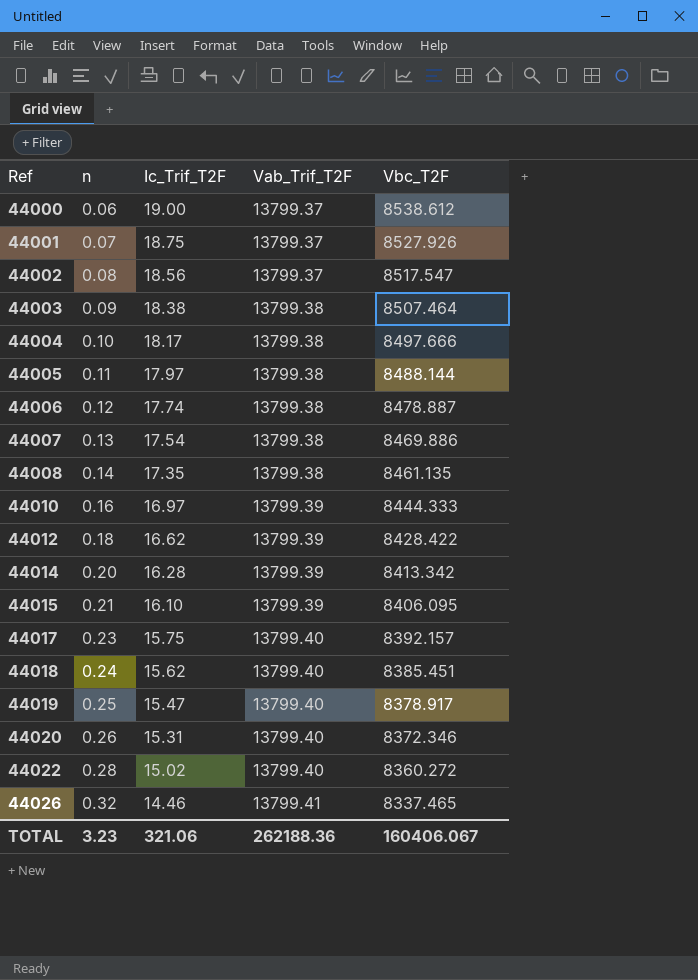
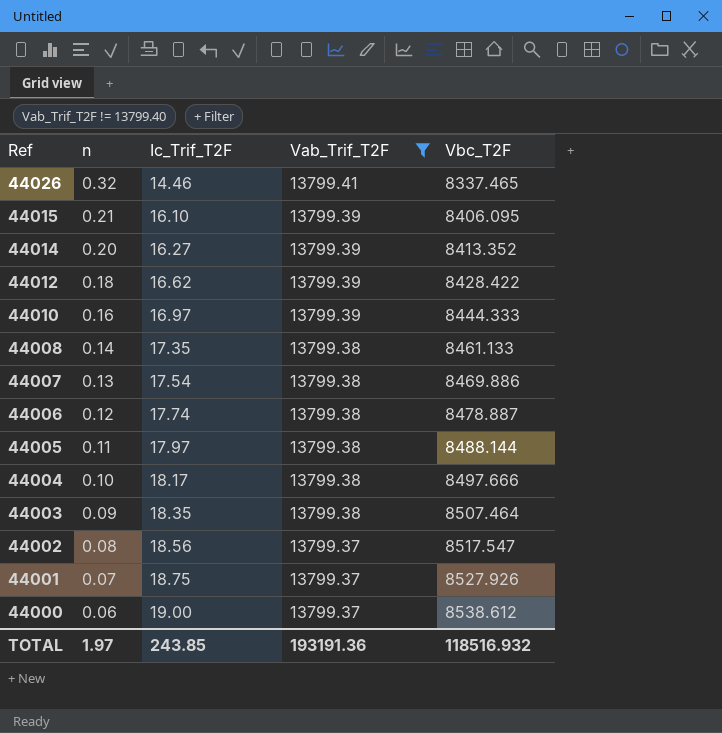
filter: none -> Vab_Trif_T2F != 13799.40
row order: Ref ascending -> Ref descending
44014 | Ic_Trif_T2F: 16.28 -> 16.27
44014 | Vbc_T2F: 8413.342 -> 8413.352
44008 | Vbc_T2F: 8461.135 -> 8461.133
44003 | Ic_Trif_T2F: 18.38 -> 18.35
TOTAL | n: 3.23 -> 1.97
TOTAL | Ic_Trif_T2F: 321.06 -> 243.85
TOTAL | Vab_Trif_T2F: 262188.36 -> 193191.36
TOTAL | Vbc_T2F: 160406.067 -> 118516.932

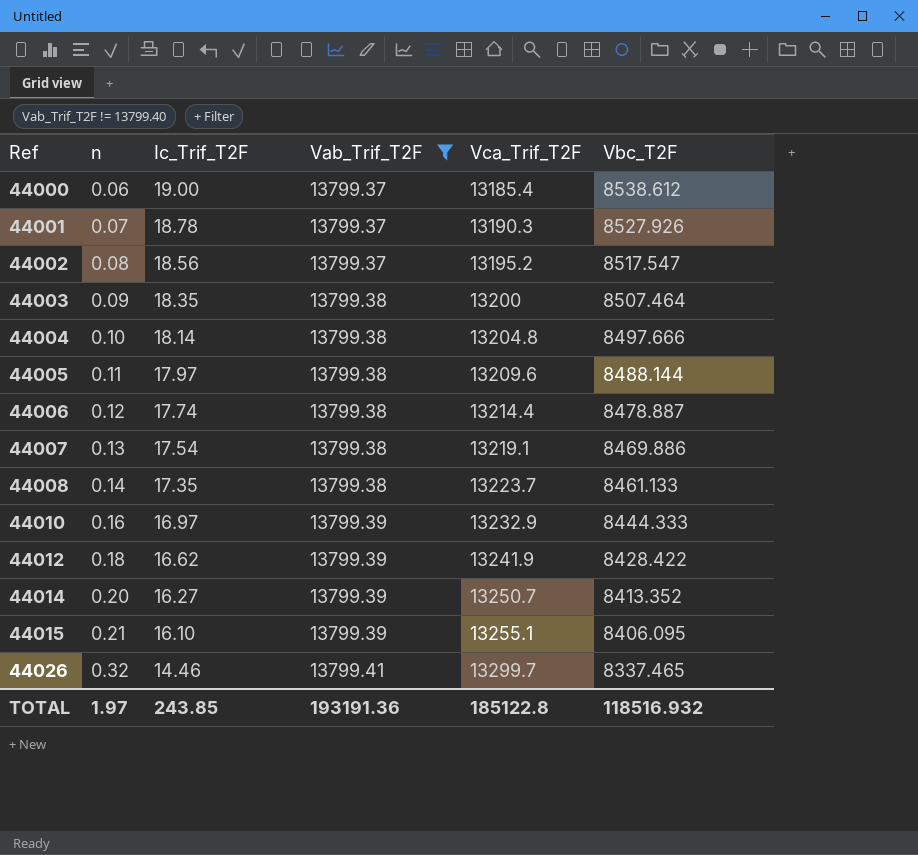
row order: Ref descending -> Ref ascending
column Vca_Trif_T2F | position: none -> 5
44001 | Ic_Trif_T2F: 18.75 -> 18.78
44004 | Ic_Trif_T2F: 18.17 -> 18.14

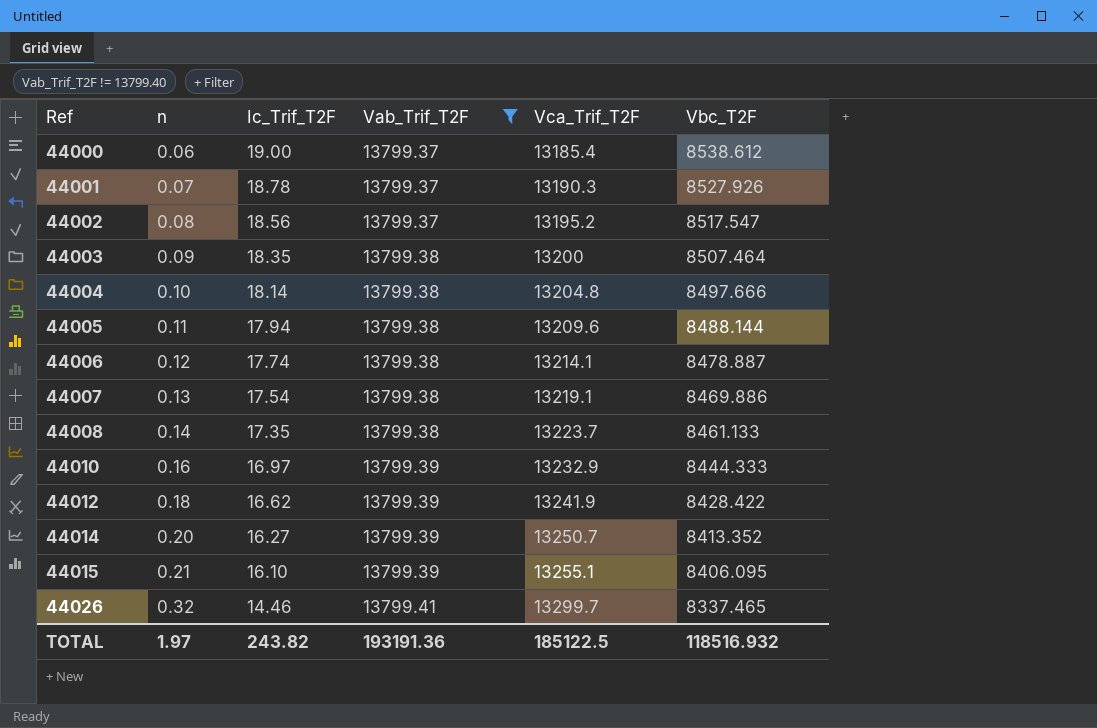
44005 | Ic_Trif_T2F: 17.97 -> 17.94
44006 | Vca_Trif_T2F: 13214.4 -> 13214.1
TOTAL | Ic_Trif_T2F: 243.85 -> 243.82
TOTAL | Vca_Trif_T2F: 185122.8 -> 185122.5

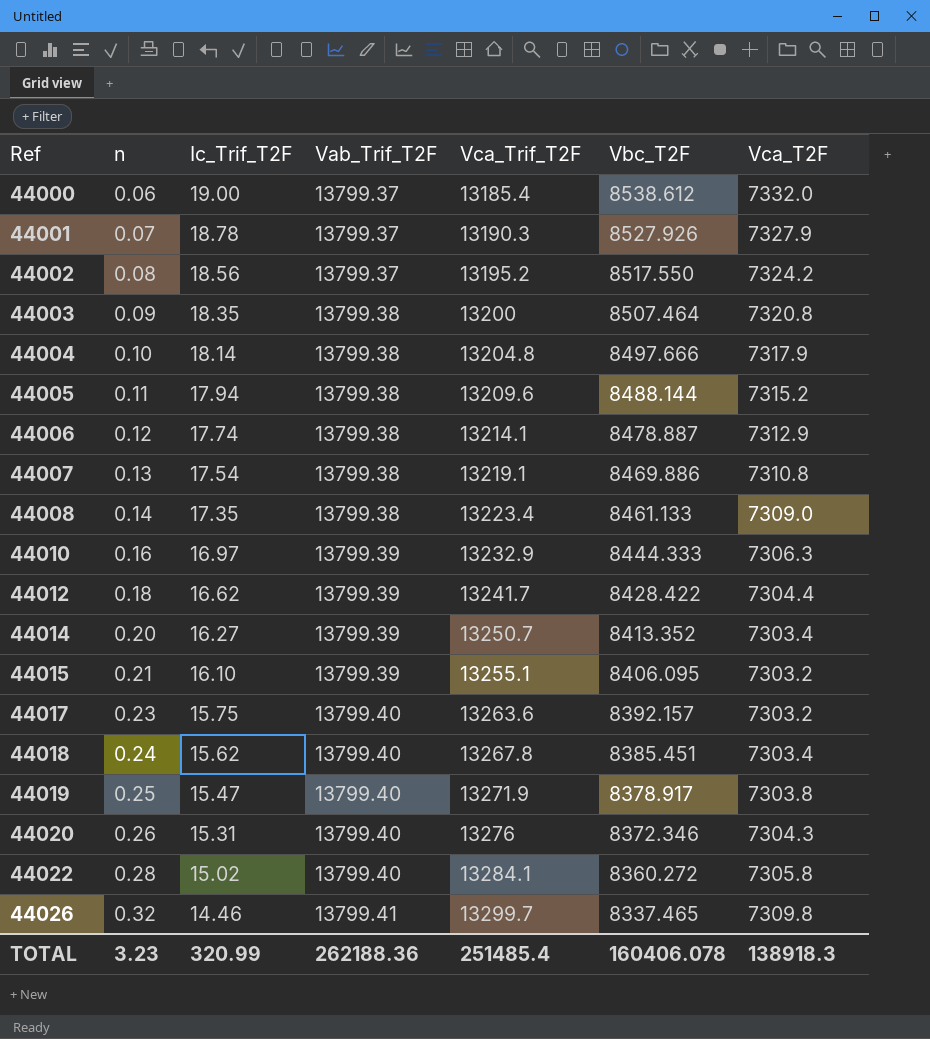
filter: Vab_Trif_T2F != 13799.40 -> none
column Vca_T2F | position: none -> 7
44002 | Vbc_T2F: 8517.547 -> 8517.550
44008 | Vca_Trif_T2F: 13223.7 -> 13223.4
44012 | Vca_Trif_T2F: 13241.9 -> 13241.7
TOTAL | n: 1.97 -> 3.23
TOTAL | Ic_Trif_T2F: 243.82 -> 320.99
TOTAL | Vab_Trif_T2F: 193191.36 -> 262188.36
TOTAL | Vca_Trif_T2F: 185122.5 -> 251485.4
TOTAL | Vbc_T2F: 118516.932 -> 160406.078

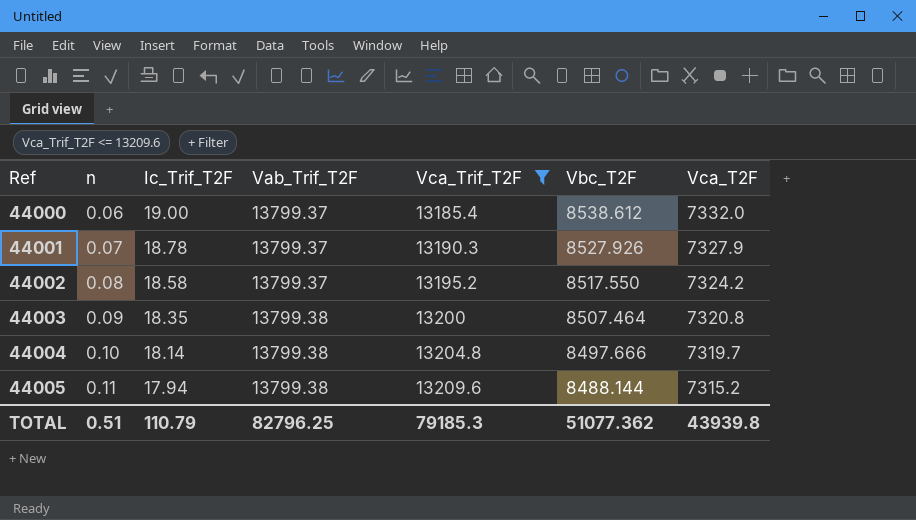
filter: none -> Vca_Trif_T2F <= 13209.6
44002 | Ic_Trif_T2F: 18.56 -> 18.58
44004 | Vca_T2F: 7317.9 -> 7319.7
TOTAL | n: 3.23 -> 0.51
TOTAL | Ic_Trif_T2F: 320.99 -> 110.79
TOTAL | Vab_Trif_T2F: 262188.36 -> 82796.25
TOTAL | Vca_Trif_T2F: 251485.4 -> 79185.3
TOTAL | Vbc_T2F: 160406.078 -> 51077.362
TOTAL | Vca_T2F: 138918.3 -> 43939.8

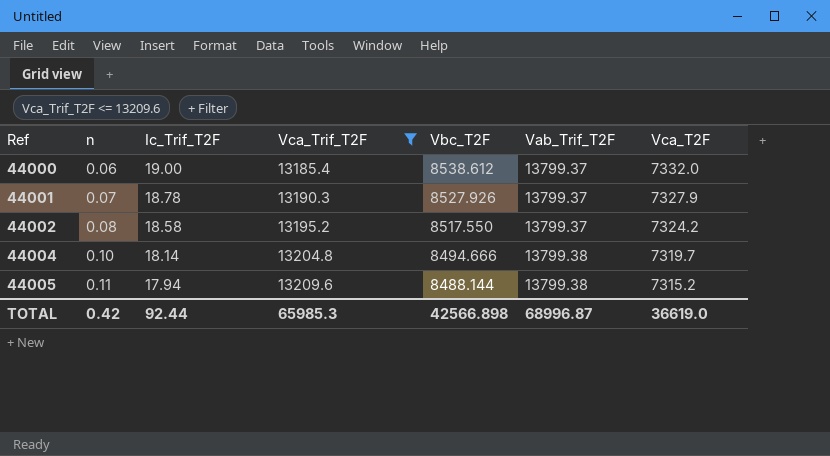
column Vab_Trif_T2F | position: 4 -> 6
row 44003: 0.09 | 18.35 | 13799.38 | 13200 | 8507.464 | 7320.8 -> none
44004 | Vbc_T2F: 8497.666 -> 8494.666
TOTAL | n: 0.51 -> 0.42
TOTAL | Ic_Trif_T2F: 110.79 -> 92.44
TOTAL | Vca_Trif_T2F: 79185.3 -> 65985.3
TOTAL | Vbc_T2F: 51077.362 -> 42566.898
TOTAL | Vab_Trif_T2F: 82796.25 -> 68996.87
TOTAL | Vca_T2F: 43939.8 -> 36619.0

